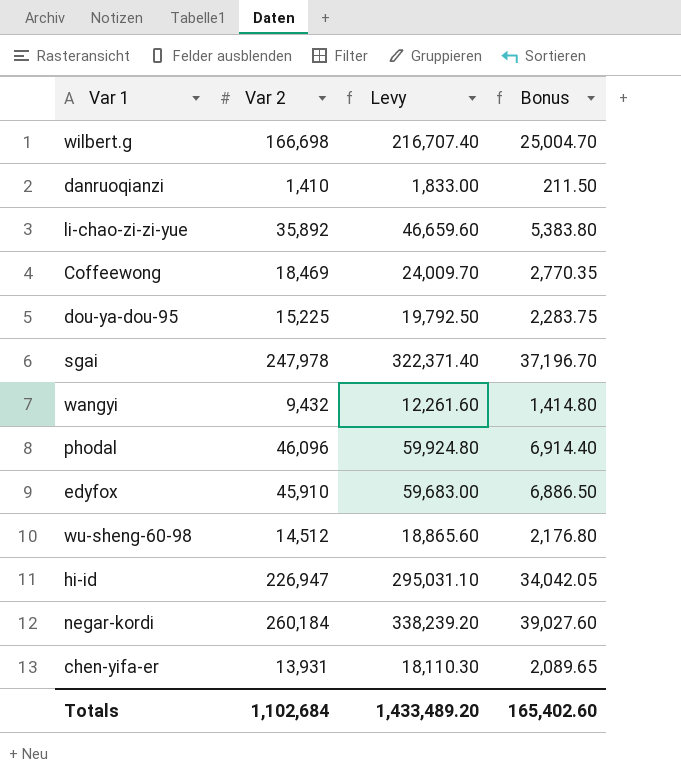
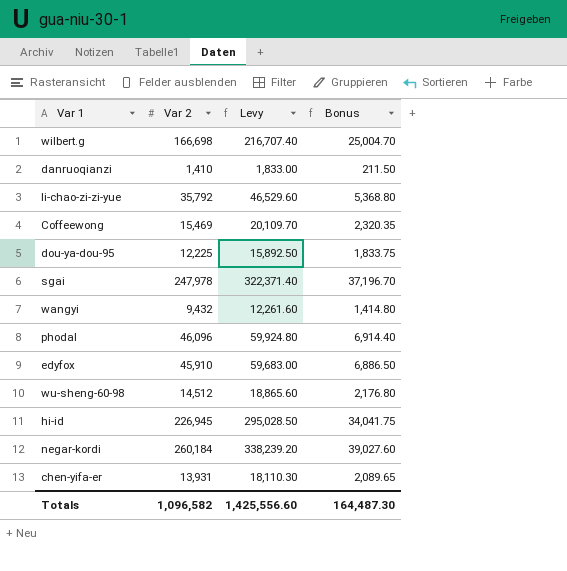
li-chao-zi-zi-yue | Var 2: 35,892 -> 35,792
li-chao-zi-zi-yue | Levy: 46,659.60 -> 46,529.60
li-chao-zi-zi-yue | Bonus: 5,383.80 -> 5,368.80
Coffeewong | Var 2: 18,469 -> 15,469
Coffeewong | Levy: 24,009.70 -> 20,109.70
Coffeewong | Bonus: 2,770.35 -> 2,320.35
dou-ya-dou-95 | Var 2: 15,225 -> 12,225
dou-ya-dou-95 | Levy: 19,792.50 -> 15,892.50
dou-ya-dou-95 | Bonus: 2,283.75 -> 1,833.75
hi-id | Var 2: 226,947 -> 226,945
hi-id | Levy: 295,031.10 -> 295,028.50
hi-id | Bonus: 34,042.05 -> 34,041.75
Totals | Var 2: 1,102,684 -> 1,096,582
Totals | Levy: 1,433,489.20 -> 1,425,556.60
Totals | Bonus: 165,402.60 -> 164,487.30

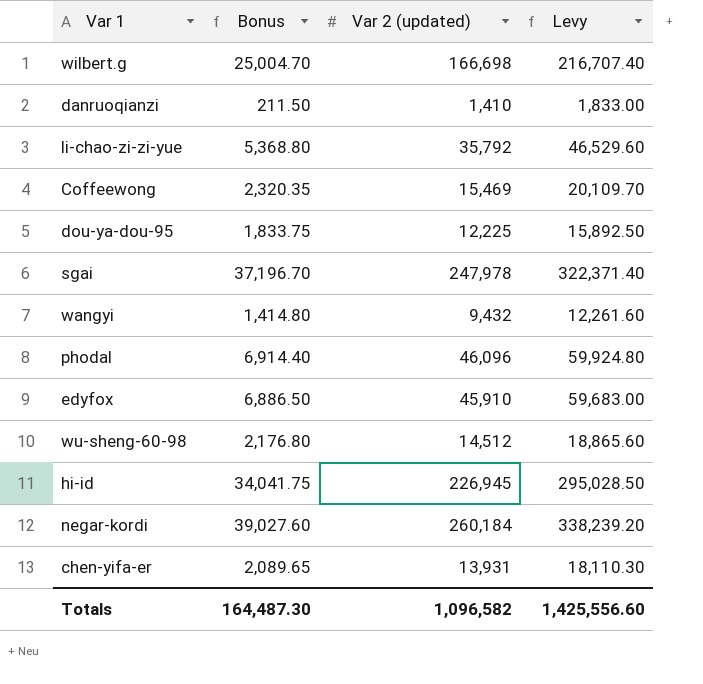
column Bonus | position: 4 -> 2
column name: Var 2 -> Var 2 (updated)

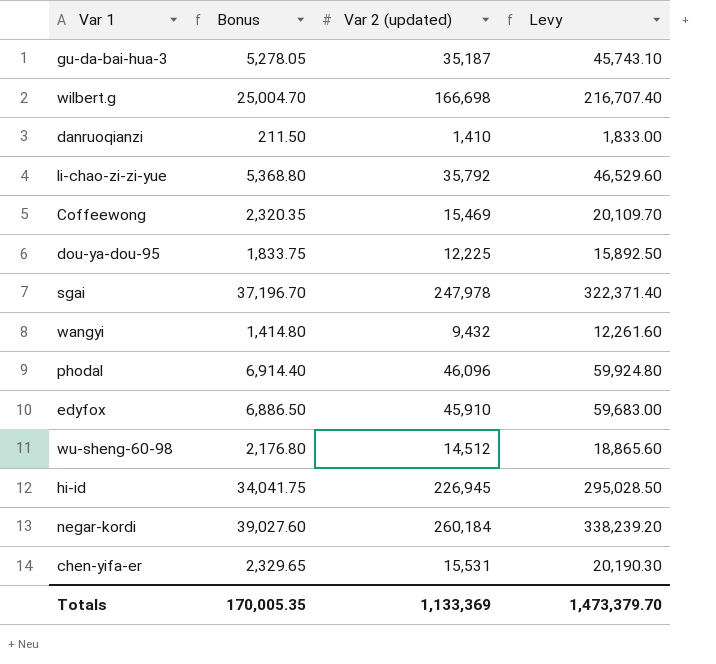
row gu-da-bai-hua-3: none -> 5,278.05 | 35,187 | 45,743.10
chen-yifa-er | Bonus: 2,089.65 -> 2,329.65
chen-yifa-er | Var 2 (updated): 13,931 -> 15,531
chen-yifa-er | Levy: 18,110.30 -> 20,190.30
Totals | Bonus: 164,487.30 -> 170,005.35
Totals | Var 2 (updated): 1,096,582 -> 1,133,369
Totals | Levy: 1,425,556.60 -> 1,473,379.70

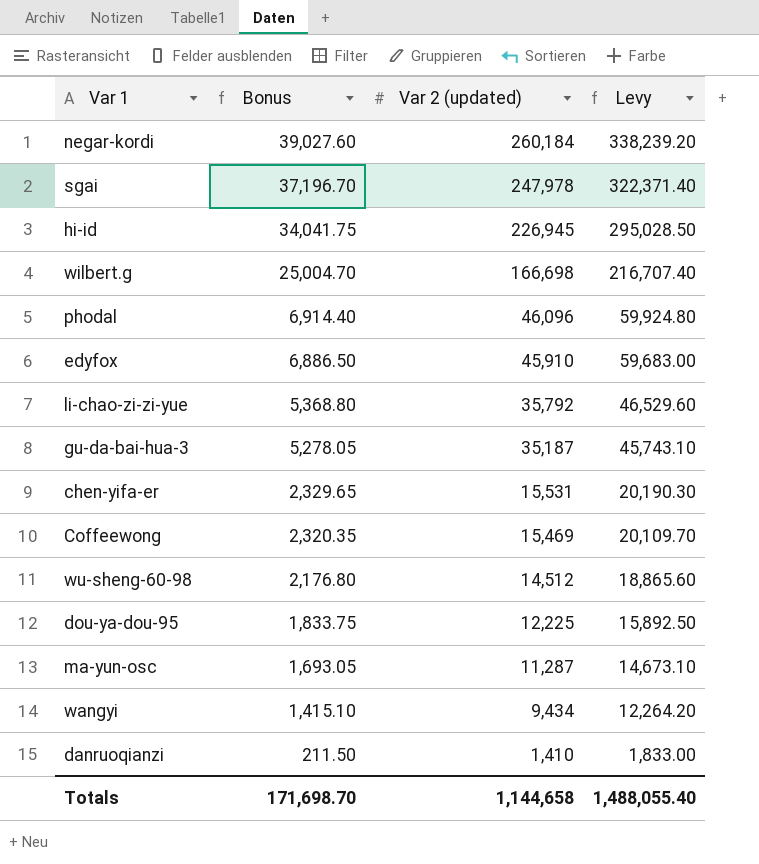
row order: none -> Bonus descending
row ma-yun-osc: none -> 1,693.05 | 11,287 | 14,673.10
wangyi | Bonus: 1,414.80 -> 1,415.10
wangyi | Var 2 (updated): 9,432 -> 9,434
wangyi | Levy: 12,261.60 -> 12,264.20
Totals | Bonus: 170,005.35 -> 171,698.70
Totals | Var 2 (updated): 1,133,369 -> 1,144,658
Totals | Levy: 1,473,379.70 -> 1,488,055.40

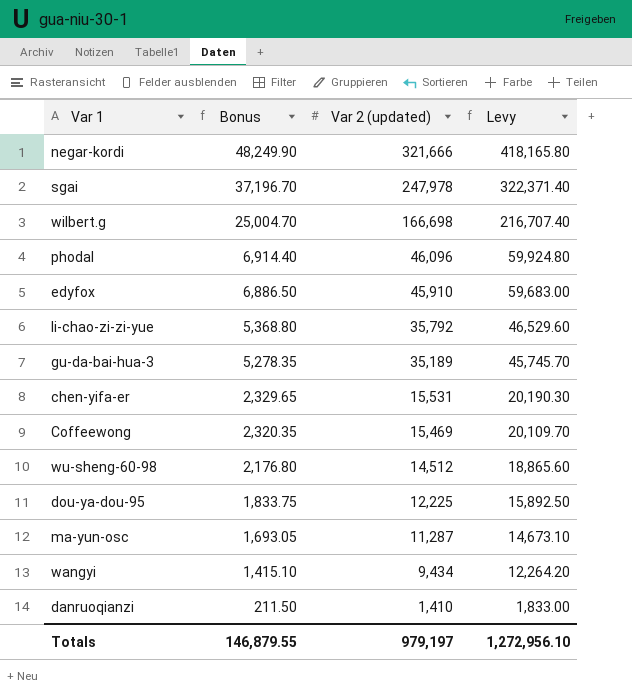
row hi-id: 34,041.75 | 226,945 | 295,028.50 -> none
negar-kordi | Bonus: 39,027.60 -> 48,249.90
negar-kordi | Var 2 (updated): 260,184 -> 321,666
negar-kordi | Levy: 338,239.20 -> 418,165.80
gu-da-bai-hua-3 | Bonus: 5,278.05 -> 5,278.35
gu-da-bai-hua-3 | Var 2 (updated): 35,187 -> 35,189
gu-da-bai-hua-3 | Levy: 45,743.10 -> 45,745.70
Totals | Bonus: 171,698.70 -> 146,879.55
Totals | Var 2 (updated): 1,144,658 -> 979,197
Totals | Levy: 1,488,055.40 -> 1,272,956.10

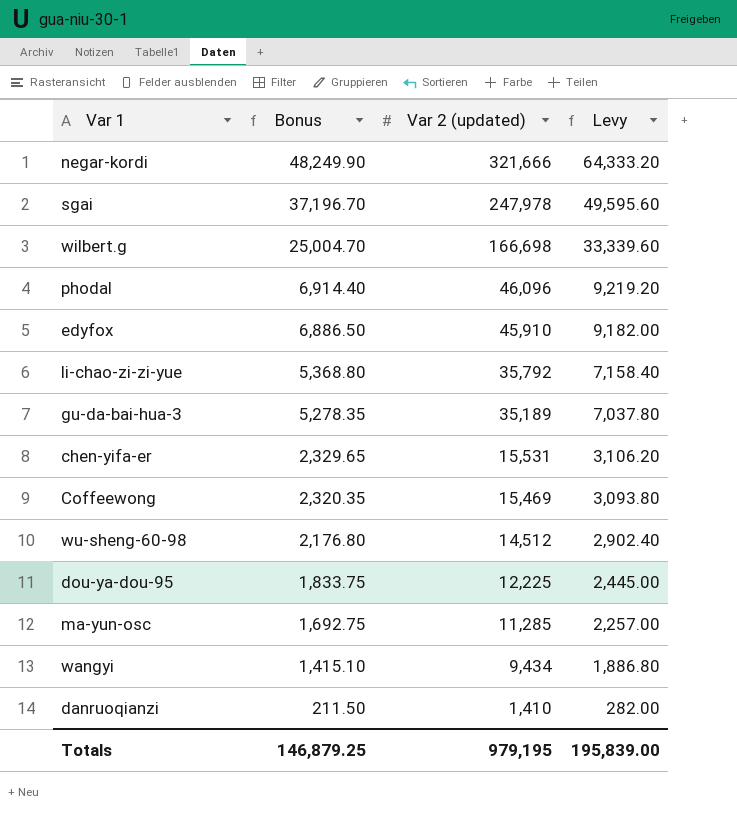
column Levy | formula: [Var 2 (updated)] * 1.3 -> [Var 2 (updated)] * 0.2
ma-yun-osc | Bonus: 1,693.05 -> 1,692.75
ma-yun-osc | Var 2 (updated): 11,287 -> 11,285
Totals | Bonus: 146,879.55 -> 146,879.25
Totals | Var 2 (updated): 979,197 -> 979,195
Totals | Levy: 1,272,956.10 -> 195,839.00

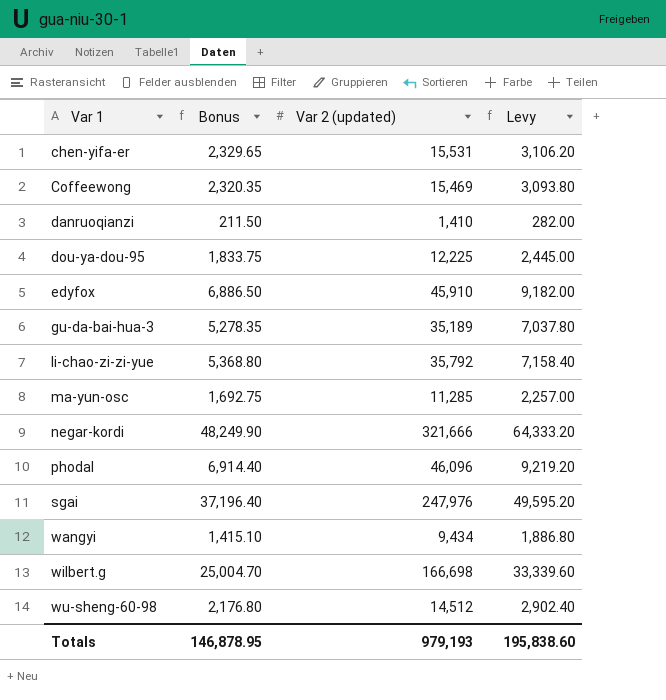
row order: Bonus descending -> Var 1 ascending
sgai | Bonus: 37,196.70 -> 37,196.40
sgai | Var 2 (updated): 247,978 -> 247,976
sgai | Levy: 49,595.60 -> 49,595.20
Totals | Bonus: 146,879.25 -> 146,878.95
Totals | Var 2 (updated): 979,195 -> 979,193
Totals | Levy: 195,839.00 -> 195,838.60

